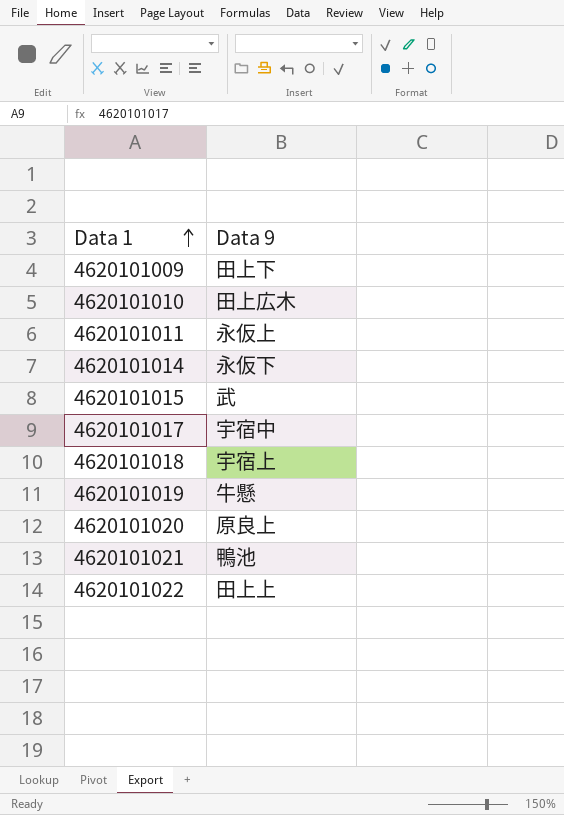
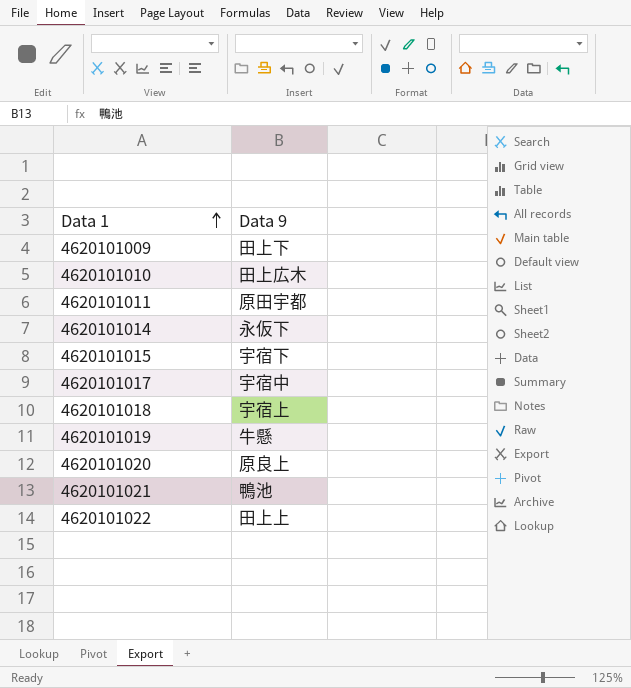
4620101011 | Data 9: 永仮上 -> 原田宇都
4620101015 | Data 9: 武 -> 宇宿下

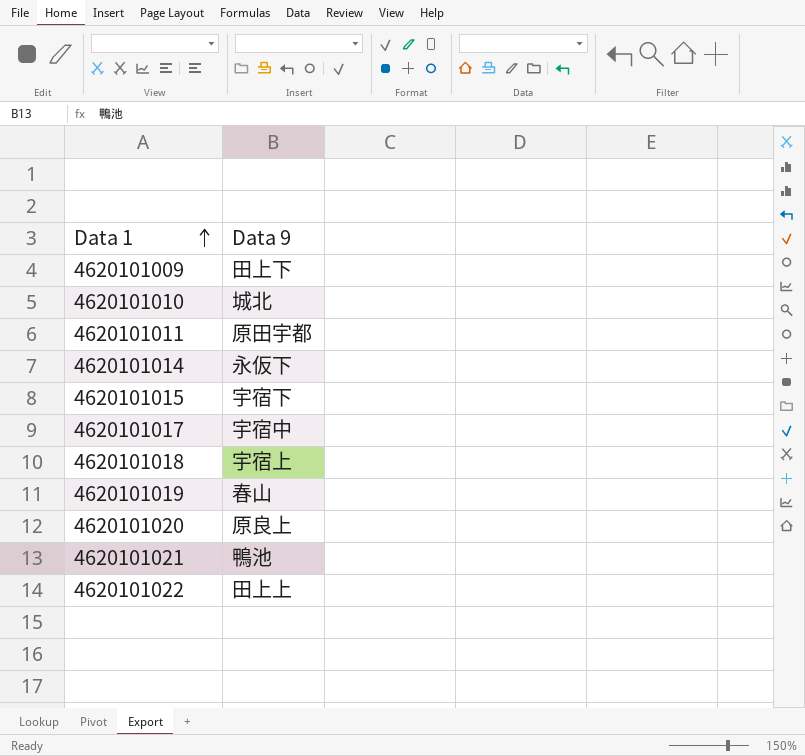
4620101010 | Data 9: 田上広木 -> 城北
4620101019 | Data 9: 牛懸 -> 春山

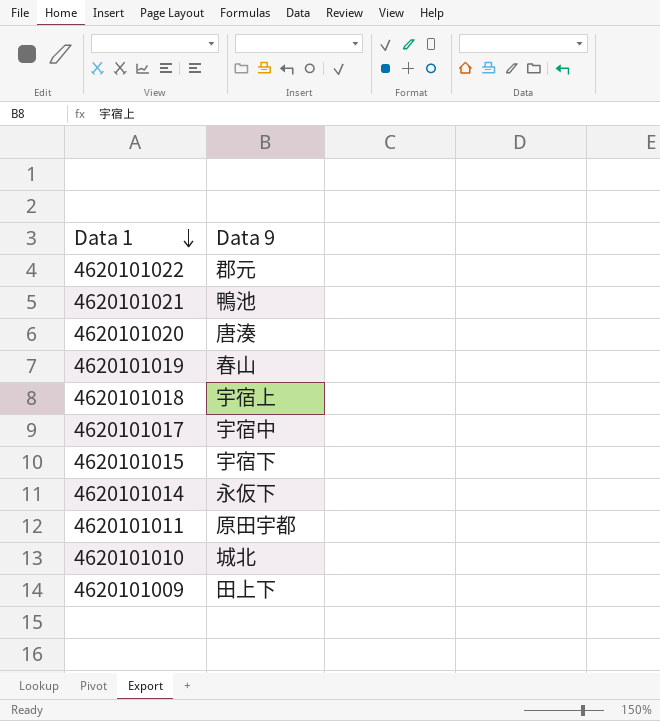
row order: Data 1 ascending -> Data 1 descending
4620101022 | Data 9: 田上上 -> 郡元
4620101020 | Data 9: 原良上 -> 唐湊

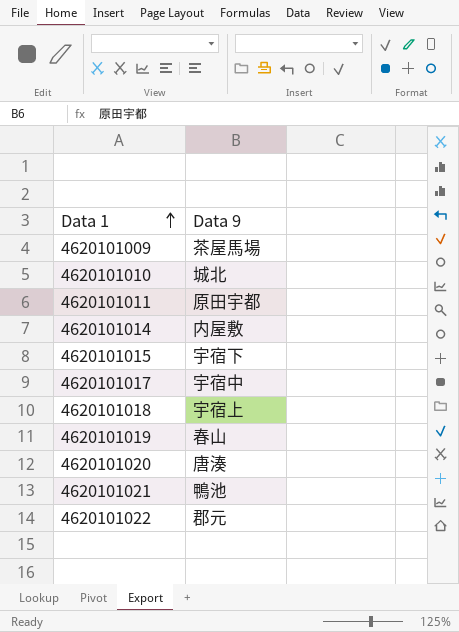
row order: Data 1 descending -> Data 1 ascending
4620101009 | Data 9: 田上下 -> 茶屋馬場
4620101014 | Data 9: 永仮下 -> 内屋敷

